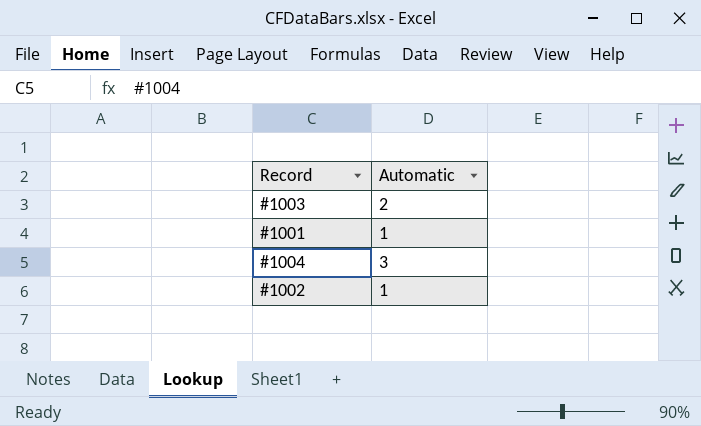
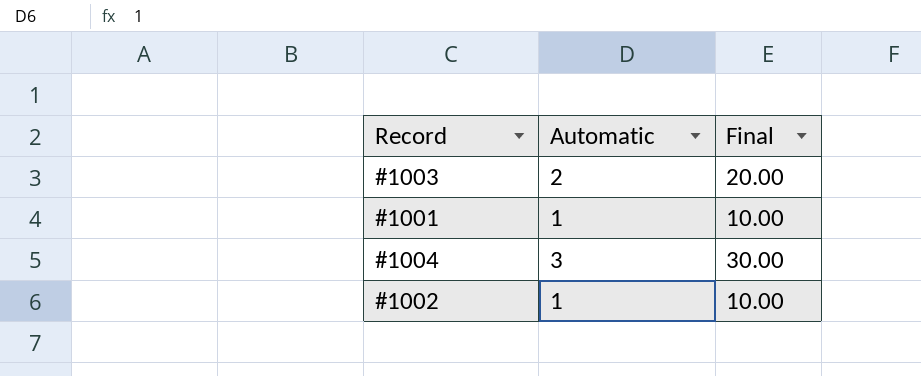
column Final | formula: none -> [Automatic] * 10

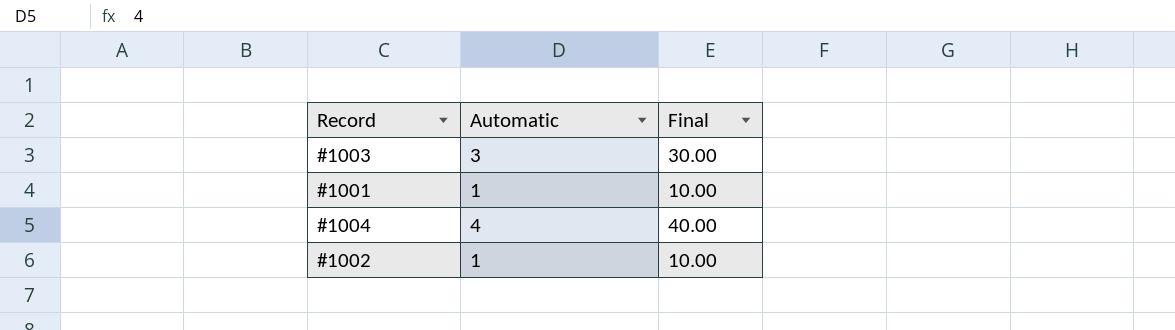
#1003 | Automatic: 2 -> 3
#1003 | Final: 20.00 -> 30.00
#1004 | Automatic: 3 -> 4
#1004 | Final: 30.00 -> 40.00

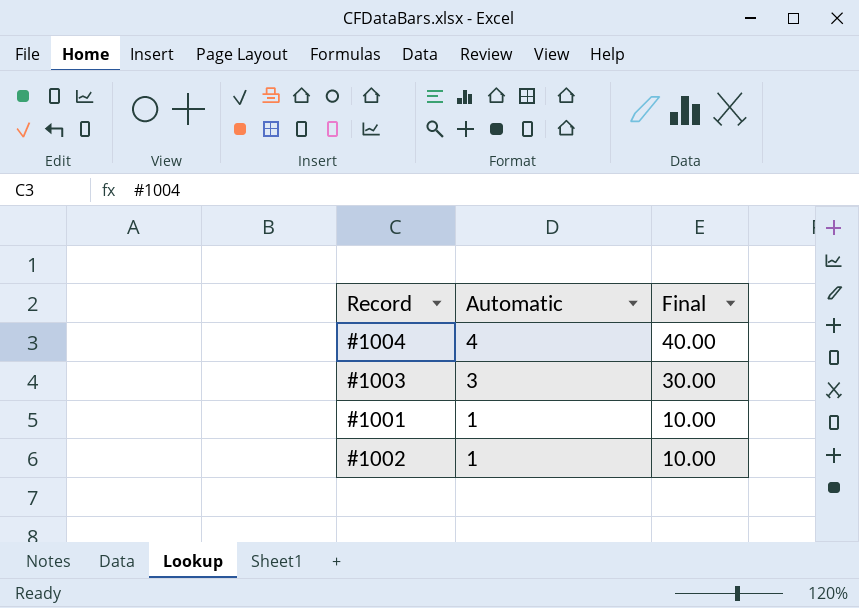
row order: none -> Automatic descending

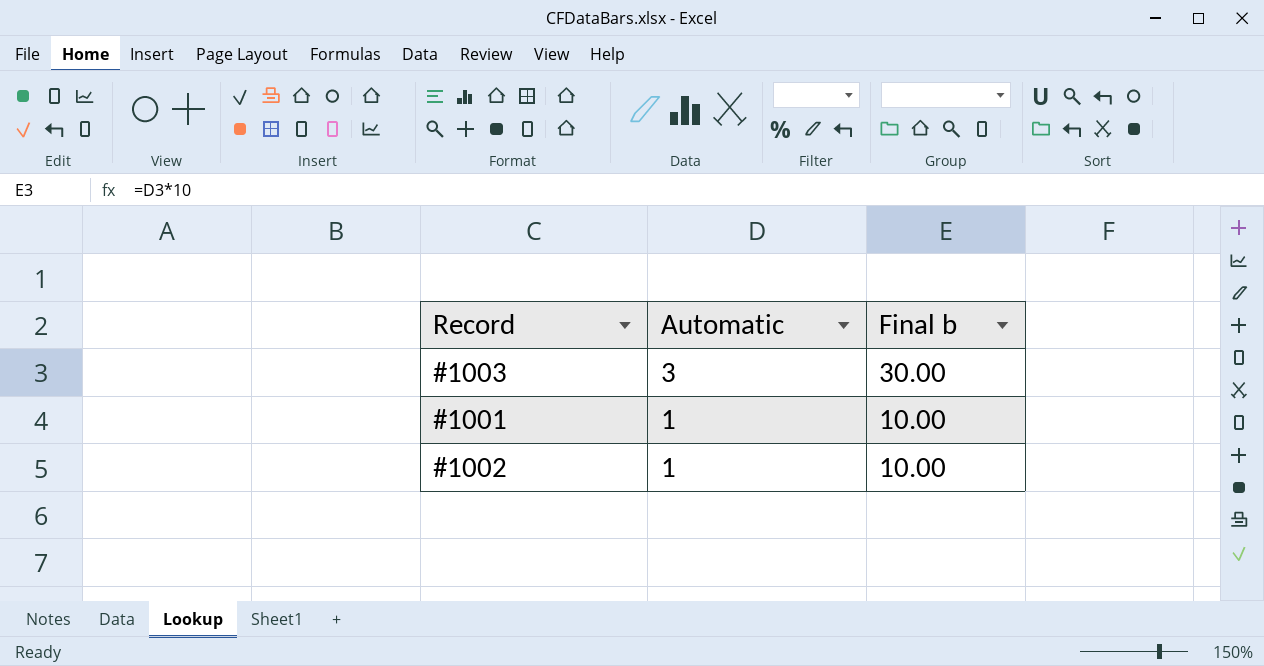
column name: Final -> Final b
row #1004: 4 | 40.00 -> none

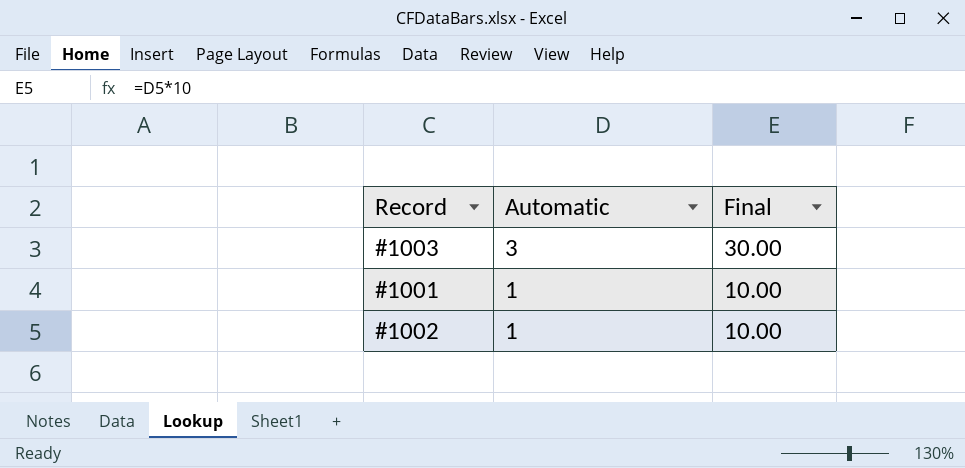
column name: Final b -> Final

